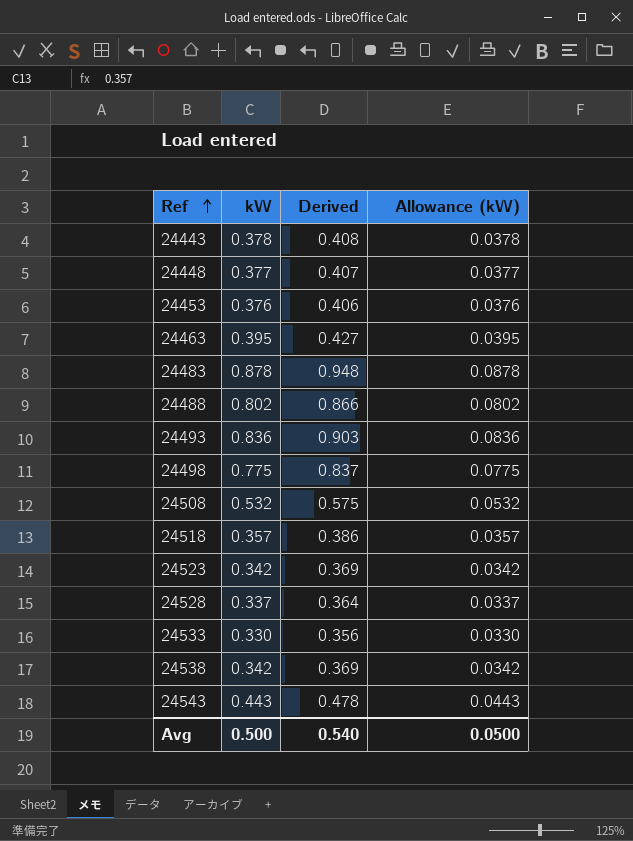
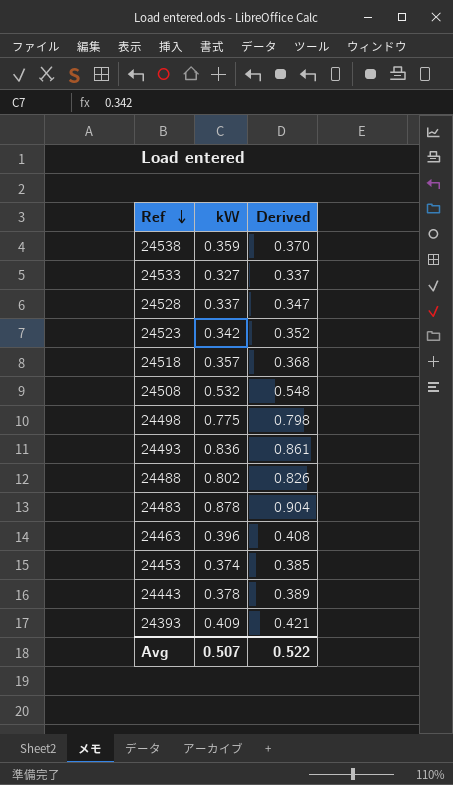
row order: Ref ascending -> Ref descending
column Allowance (kW) | formula: [kW] * 0.1 -> none
column Derived | formula: [kW] * 1.08 -> [kW] * 1.03
row 24448: 0.377 | 0.407 | 0.0377 -> none
row 24543: 0.443 | 0.478 | 0.0443 -> none
24538 | kW: 0.342 -> 0.359
24533 | kW: 0.330 -> 0.327
24463 | kW: 0.395 -> 0.396
24453 | kW: 0.376 -> 0.374
row 24393: none -> 0.409 | 0.421
Avg | kW: 0.500 -> 0.507
Avg | Derived: 0.540 -> 0.522

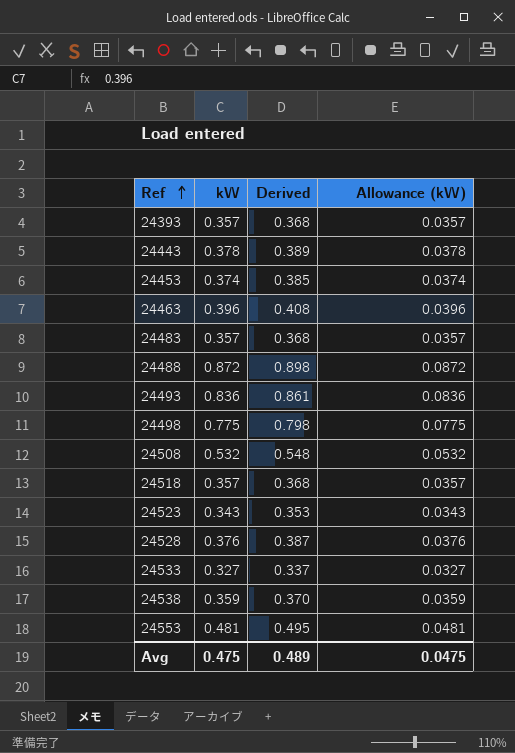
row order: Ref descending -> Ref ascending
column Allowance (kW) | formula: none -> [kW] * 0.1
24393 | kW: 0.409 -> 0.357
24393 | Derived: 0.421 -> 0.368
24483 | kW: 0.878 -> 0.357
24483 | Derived: 0.904 -> 0.368
24488 | kW: 0.802 -> 0.872
24488 | Derived: 0.826 -> 0.898
24523 | kW: 0.342 -> 0.343
24523 | Derived: 0.352 -> 0.353
24528 | kW: 0.337 -> 0.376
24528 | Derived: 0.347 -> 0.387
row 24553: none -> 0.481 | 0.495 | 0.0481
Avg | kW: 0.507 -> 0.475
Avg | Derived: 0.522 -> 0.489

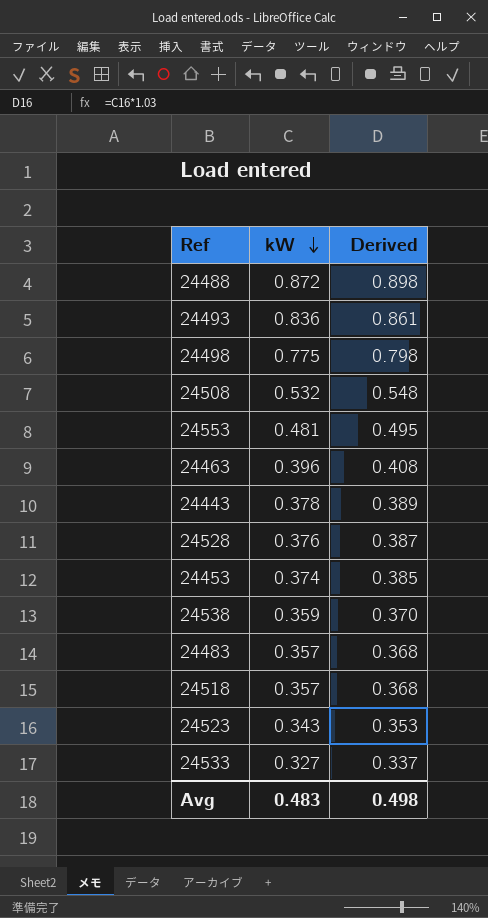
row order: Ref ascending -> kW descending
column Allowance (kW) | formula: [kW] * 0.1 -> none
row 24393: 0.357 | 0.368 | 0.0357 -> none
Avg | kW: 0.475 -> 0.483
Avg | Derived: 0.489 -> 0.498

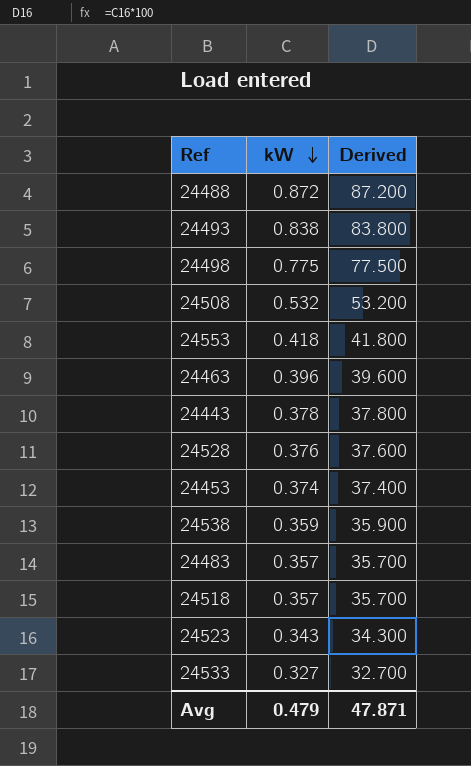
column Derived | formula: [kW] * 1.03 -> [kW] * 100
24493 | kW: 0.836 -> 0.838
24553 | kW: 0.481 -> 0.418
Avg | kW: 0.483 -> 0.479
Avg | Derived: 0.498 -> 47.871

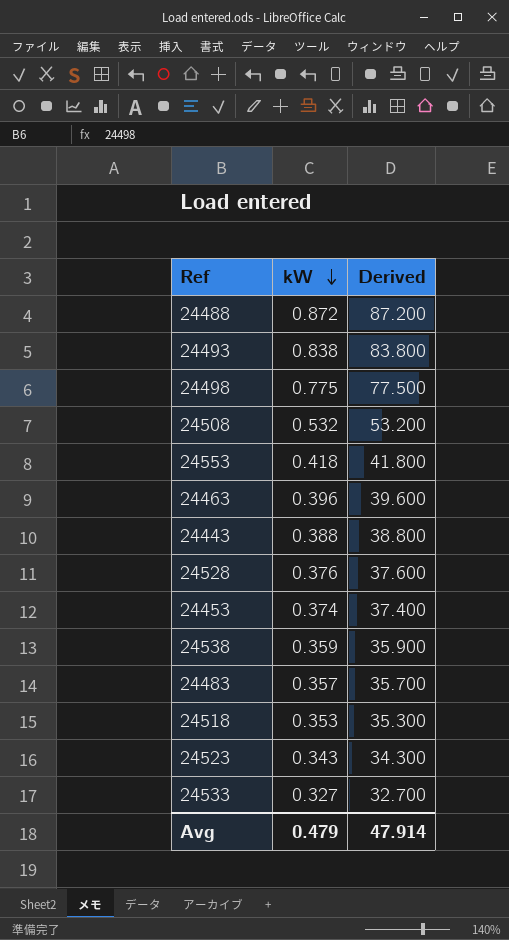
24443 | kW: 0.378 -> 0.388
24443 | Derived: 37.800 -> 38.800
24518 | kW: 0.357 -> 0.353
24518 | Derived: 35.700 -> 35.300
Avg | Derived: 47.871 -> 47.914

